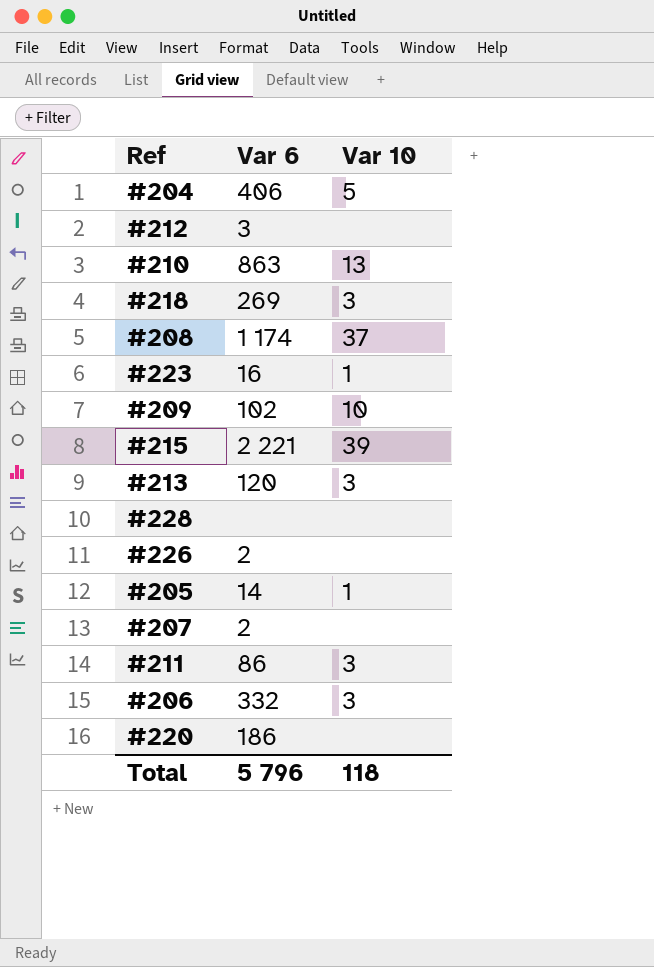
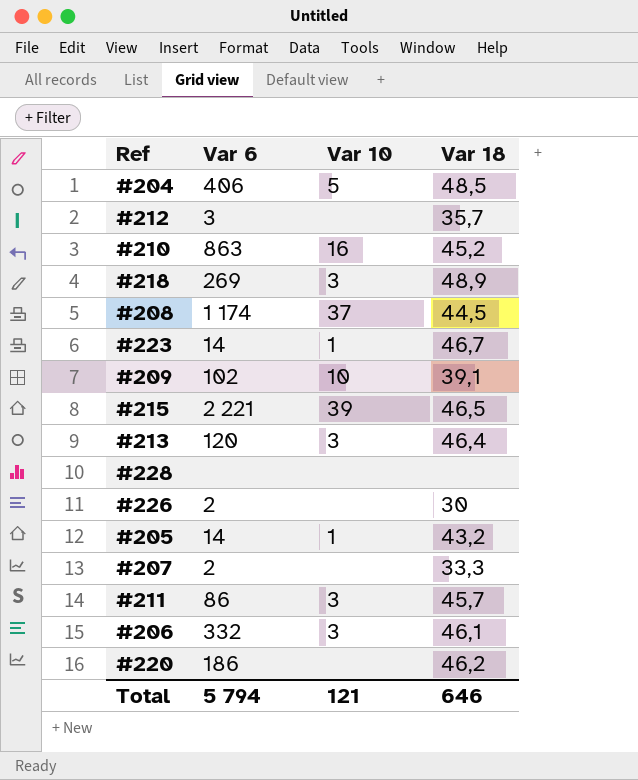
column Var 18 | position: none -> 4
#210 | Var 10: 13 -> 16
#223 | Var 6: 16 -> 14
Total | Var 6: 5 796 -> 5 794
Total | Var 10: 118 -> 121

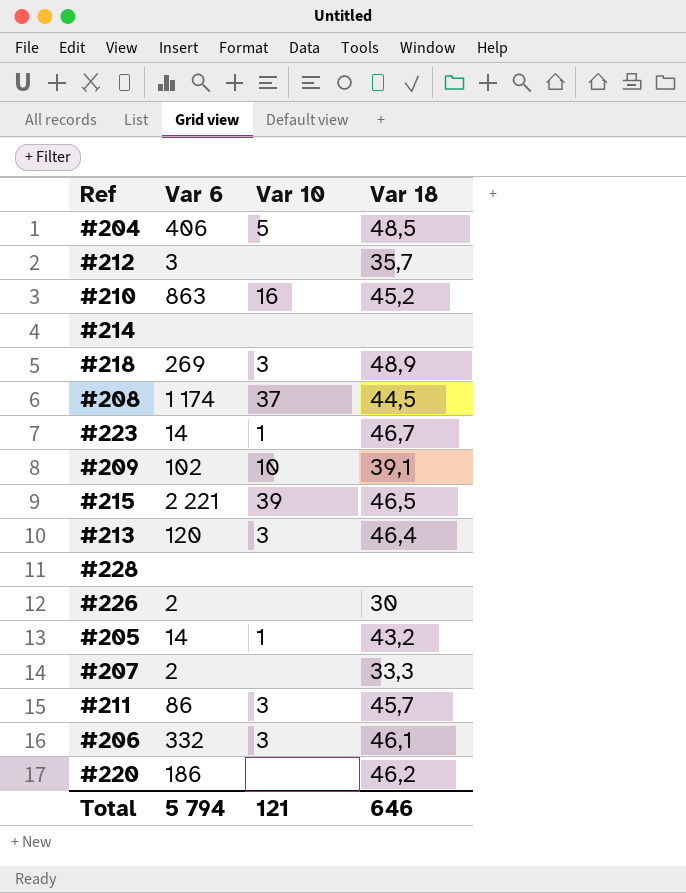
row #214: none -> none | none | none

